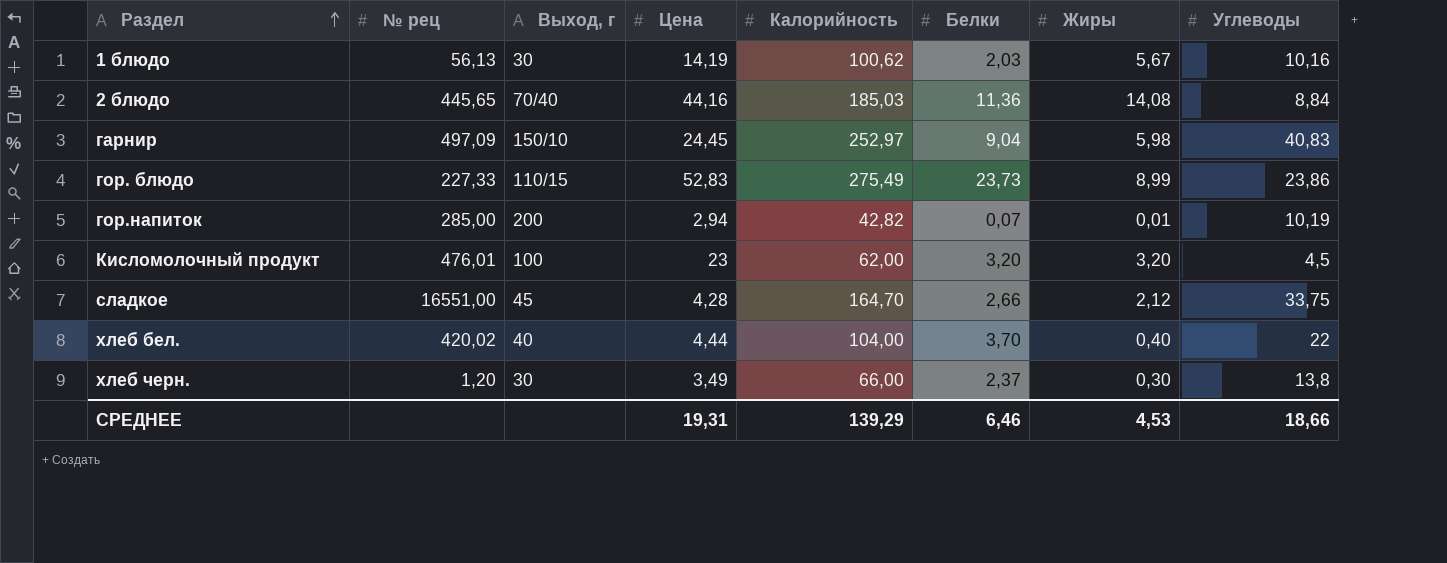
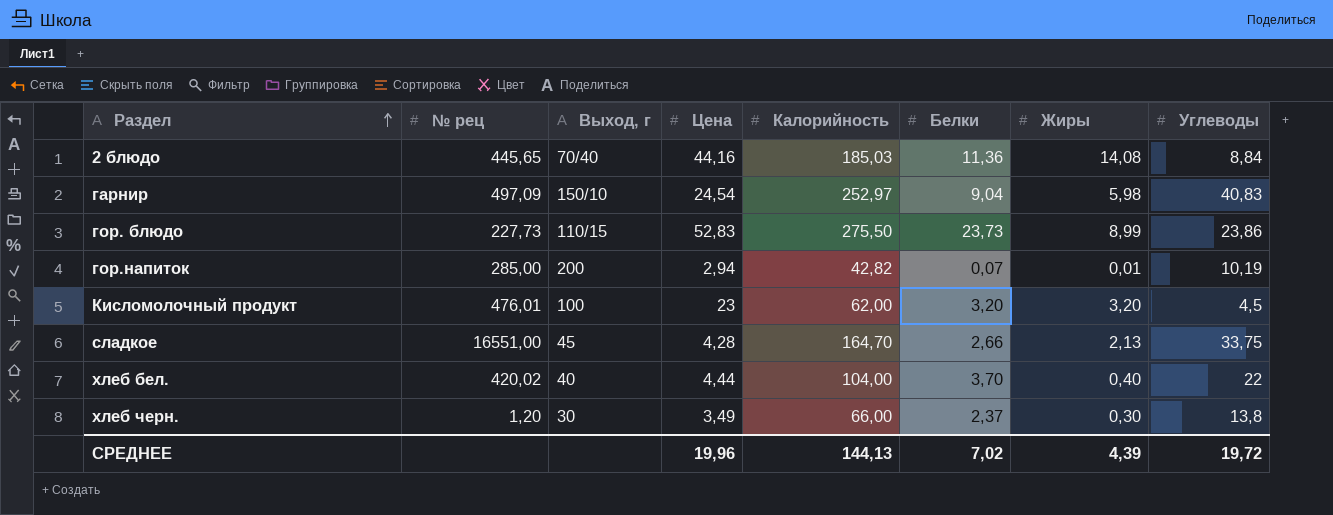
row 1 блюдо: 56,13 | 30 | 14,19 | 100,62 | 2,03 | 5,67 | 10,16 -> none
гарнир | Цена: 24,45 -> 24,54
гор. блюдо | № рец: 227,33 -> 227,73
гор. блюдо | Калорийность: 275,49 -> 275,50
сладкое | Жиры: 2,12 -> 2,13
СРЕДНЕЕ | Цена: 19,31 -> 19,96
СРЕДНЕЕ | Калорийность: 139,29 -> 144,13
СРЕДНЕЕ | Белки: 6,46 -> 7,02
СРЕДНЕЕ | Жиры: 4,53 -> 4,39
СРЕДНЕЕ | Углеводы: 18,66 -> 19,72

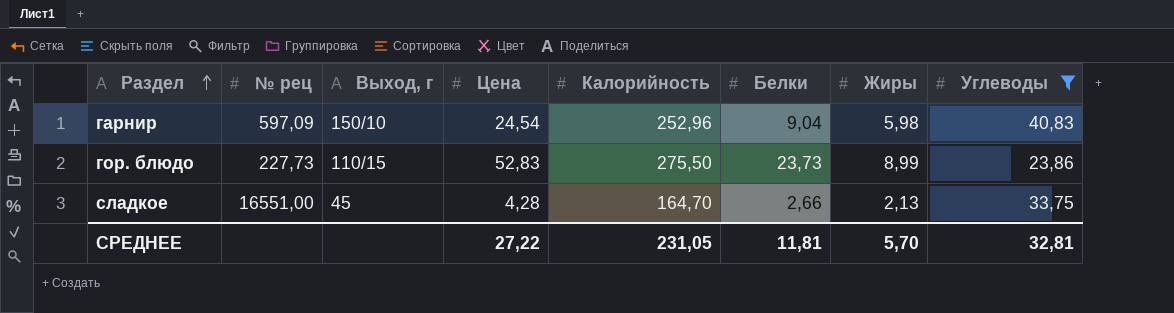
filter: none -> Углеводы >= 23,86
гарнир | № рец: 497,09 -> 597,09
гарнир | Калорийность: 252,97 -> 252,96
СРЕДНЕЕ | Цена: 19,96 -> 27,22
СРЕДНЕЕ | Калорийность: 144,13 -> 231,05
СРЕДНЕЕ | Белки: 7,02 -> 11,81
СРЕДНЕЕ | Жиры: 4,39 -> 5,70
СРЕДНЕЕ | Углеводы: 19,72 -> 32,81

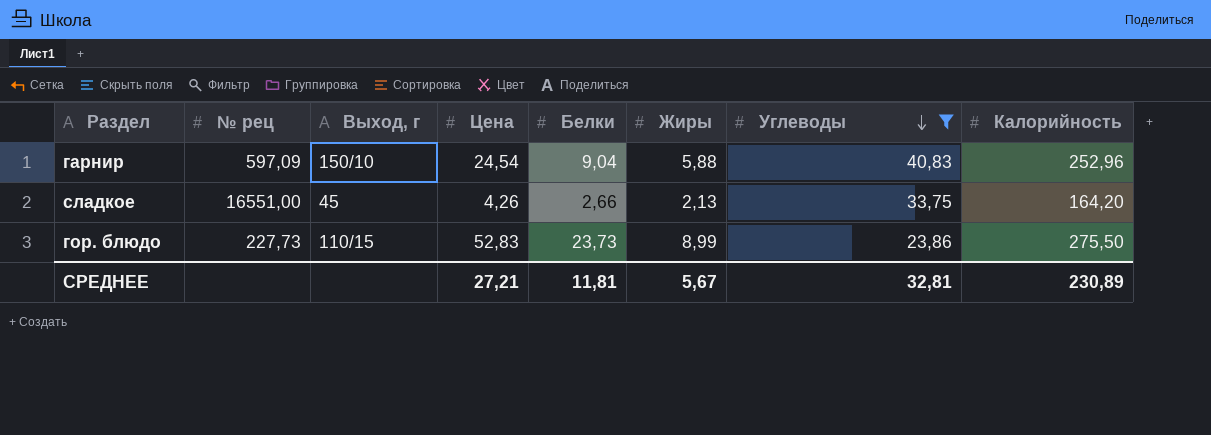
row order: Раздел ascending -> Углеводы descending
column Калорийность | position: 5 -> 8
гарнир | Жиры: 5,98 -> 5,88
сладкое | Цена: 4,28 -> 4,26
сладкое | Калорийность: 164,70 -> 164,20
СРЕДНЕЕ | Цена: 27,22 -> 27,21
СРЕДНЕЕ | Жиры: 5,70 -> 5,67
СРЕДНЕЕ | Калорийность: 231,05 -> 230,89

